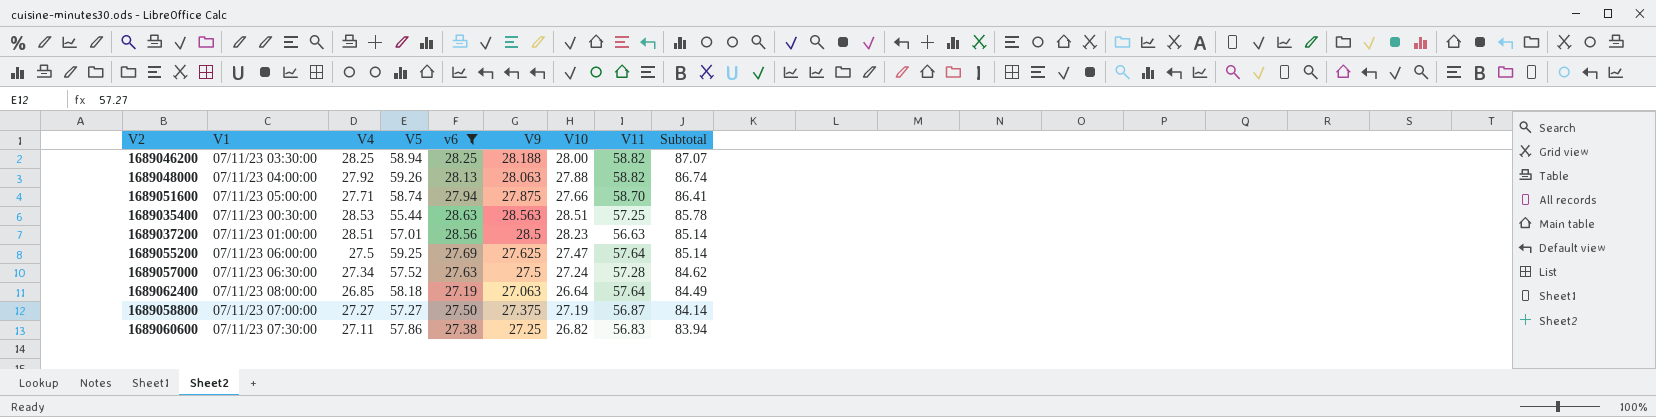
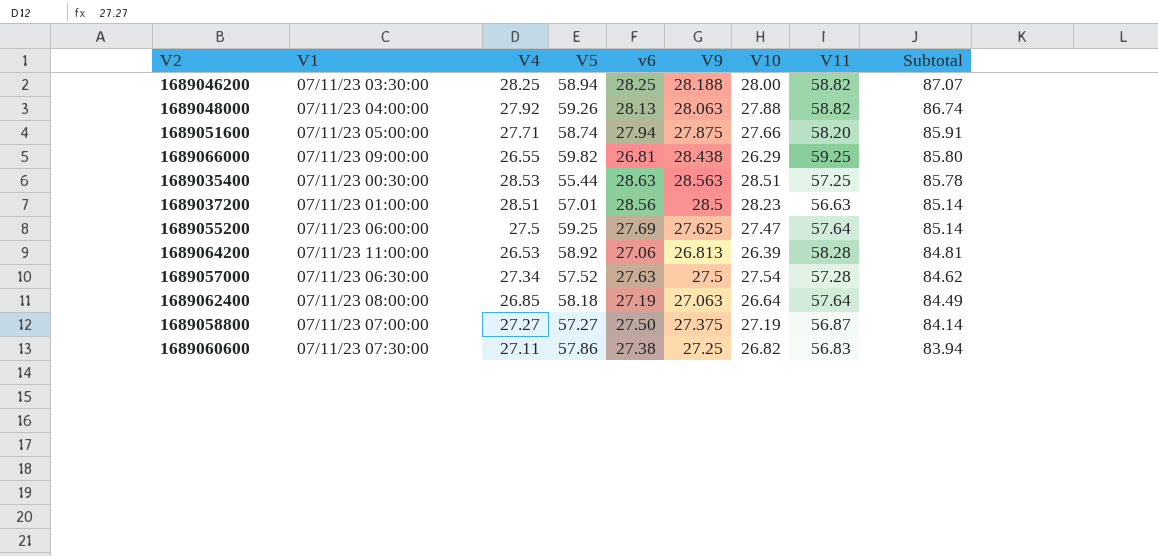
filter: v6 >= 27.19 -> none
1689051600 | V11: 58.70 -> 58.20
1689051600 | Subtotal: 86.41 -> 85.91
1689057000 | V10: 27.24 -> 27.54

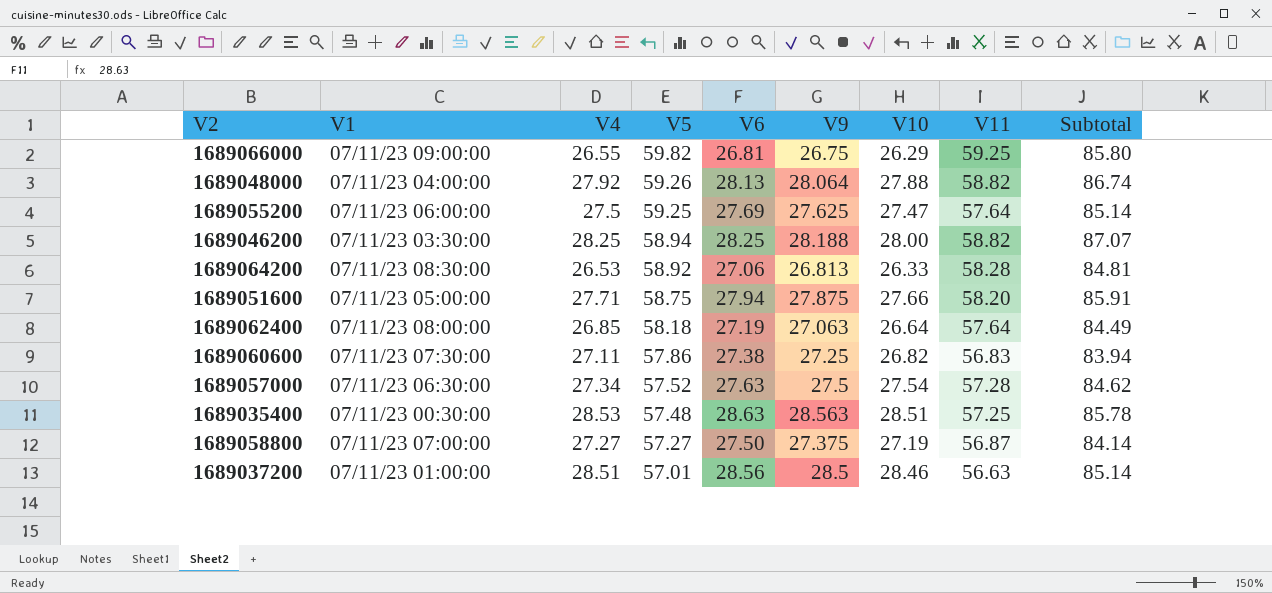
row order: Subtotal descending -> V5 descending
column name: v6 -> V6
1689066000 | V9: 28.438 -> 26.75
1689048000 | V9: 28.063 -> 28.064
1689064200 | V1: 07/11/23 11:00:00 -> 07/11/23 08:30:00
1689064200 | V10: 26.39 -> 26.33
1689051600 | V5: 58.74 -> 58.75
1689035400 | V5: 55.44 -> 57.48
1689037200 | V10: 28.23 -> 28.46

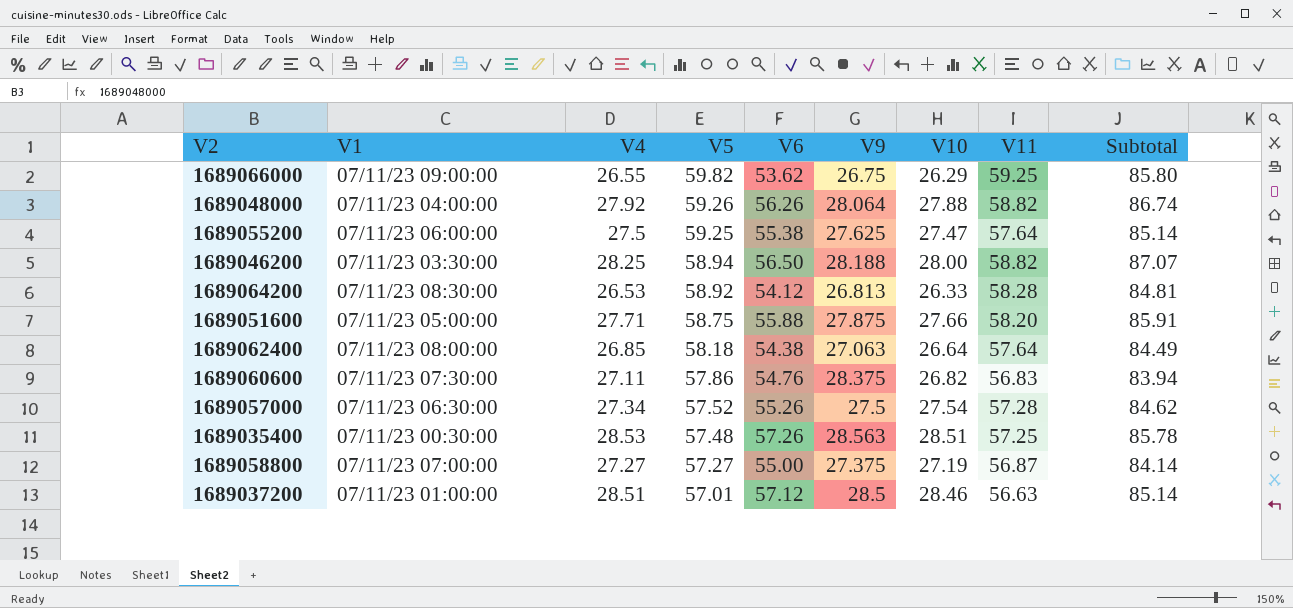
1689066000 | V6: 26.81 -> 53.62
1689048000 | V6: 28.13 -> 56.26
1689055200 | V6: 27.69 -> 55.38
1689046200 | V6: 28.25 -> 56.50
1689064200 | V6: 27.06 -> 54.12
1689051600 | V6: 27.94 -> 55.88
1689062400 | V6: 27.19 -> 54.38
1689060600 | V6: 27.38 -> 54.76
1689060600 | V9: 27.25 -> 28.375
1689057000 | V6: 27.63 -> 55.26
1689035400 | V6: 28.63 -> 57.26
1689058800 | V6: 27.50 -> 55.00
1689037200 | V6: 28.56 -> 57.12

